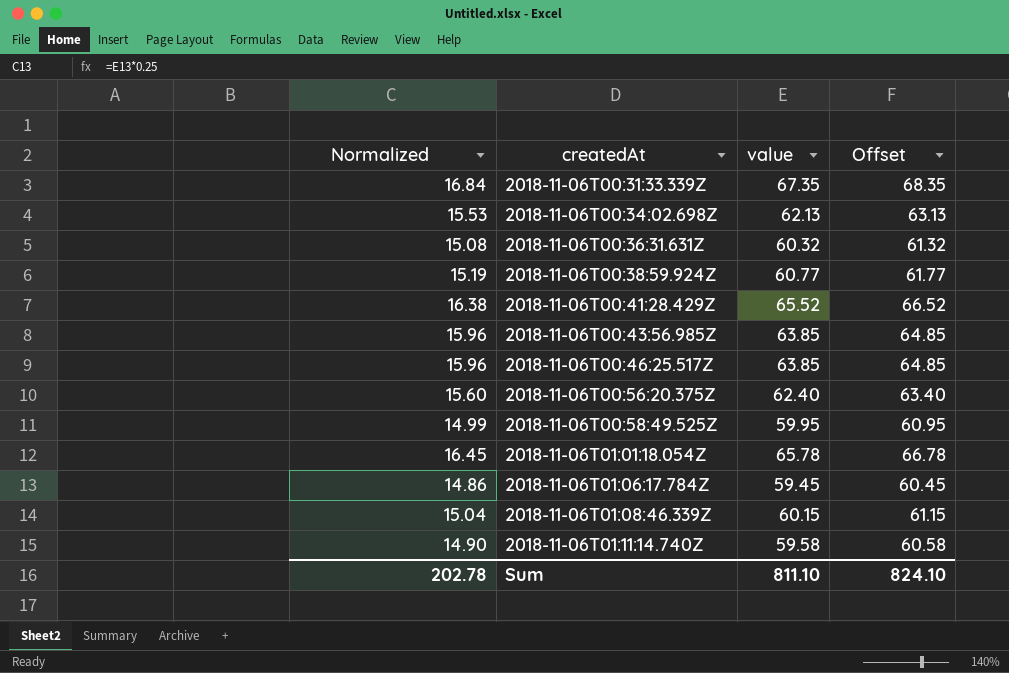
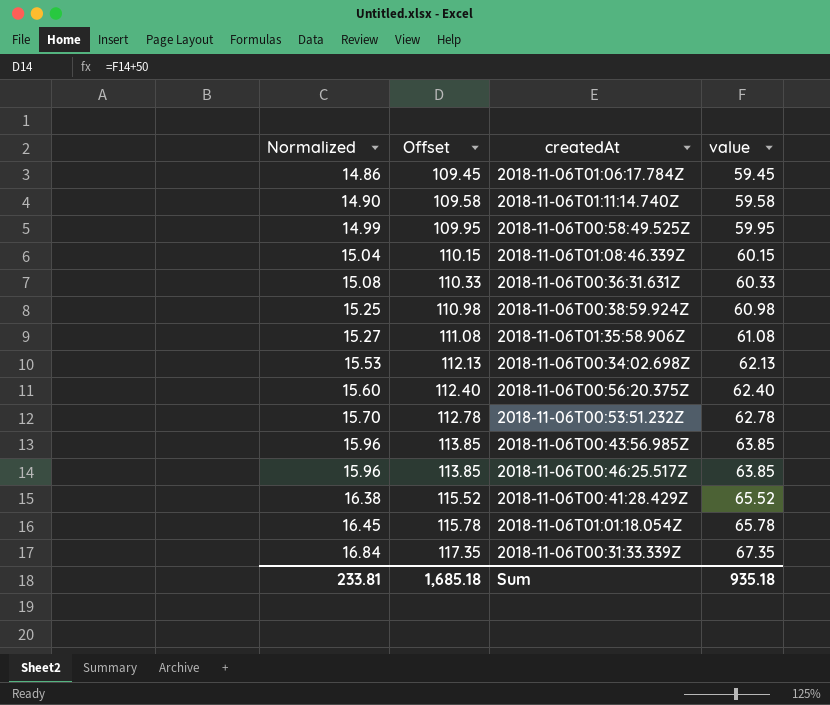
row order: createdAt ascending -> Normalized ascending
column Offset | formula: [value] + 1 -> [value] + 50
column Offset | position: 4 -> 2
2018-11-06T00:36:31.631Z | value: 60.32 -> 60.33
2018-11-06T00:38:59.924Z | Normalized: 15.19 -> 15.25
2018-11-06T00:38:59.924Z | value: 60.77 -> 60.98
row 2018-11-06T01:35:58.906Z: none -> 15.27 | 111.08 | 61.08
row 2018-11-06T00:53:51.232Z: none -> 15.70 | 112.78 | 62.78
Sum | Normalized: 202.78 -> 233.81
Sum | Offset: 824.10 -> 1,685.18
Sum | value: 811.10 -> 935.18

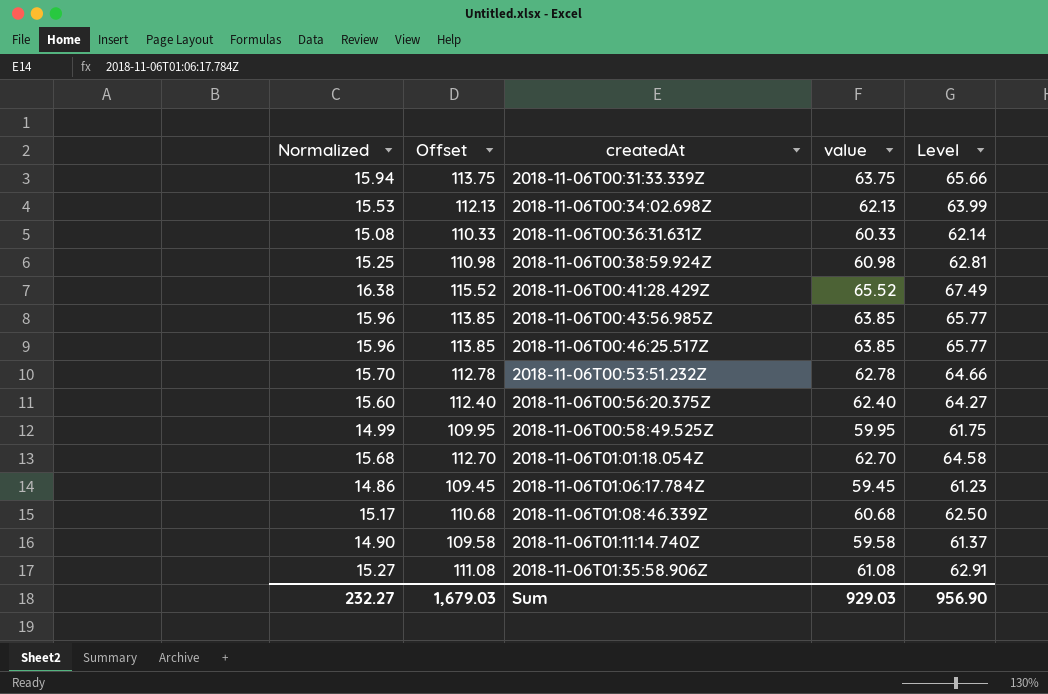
row order: Normalized ascending -> createdAt ascending
column Level | formula: none -> [value] * 1.03
2018-11-06T00:31:33.339Z | Normalized: 16.84 -> 15.94
2018-11-06T00:31:33.339Z | Offset: 117.35 -> 113.75
2018-11-06T00:31:33.339Z | value: 67.35 -> 63.75
2018-11-06T01:01:18.054Z | Normalized: 16.45 -> 15.68
2018-11-06T01:01:18.054Z | Offset: 115.78 -> 112.70
2018-11-06T01:01:18.054Z | value: 65.78 -> 62.70
2018-11-06T01:08:46.339Z | Normalized: 15.04 -> 15.17
2018-11-06T01:08:46.339Z | Offset: 110.15 -> 110.68
2018-11-06T01:08:46.339Z | value: 60.15 -> 60.68
Sum | Normalized: 233.81 -> 232.27
Sum | Offset: 1,685.18 -> 1,679.03
Sum | value: 935.18 -> 929.03

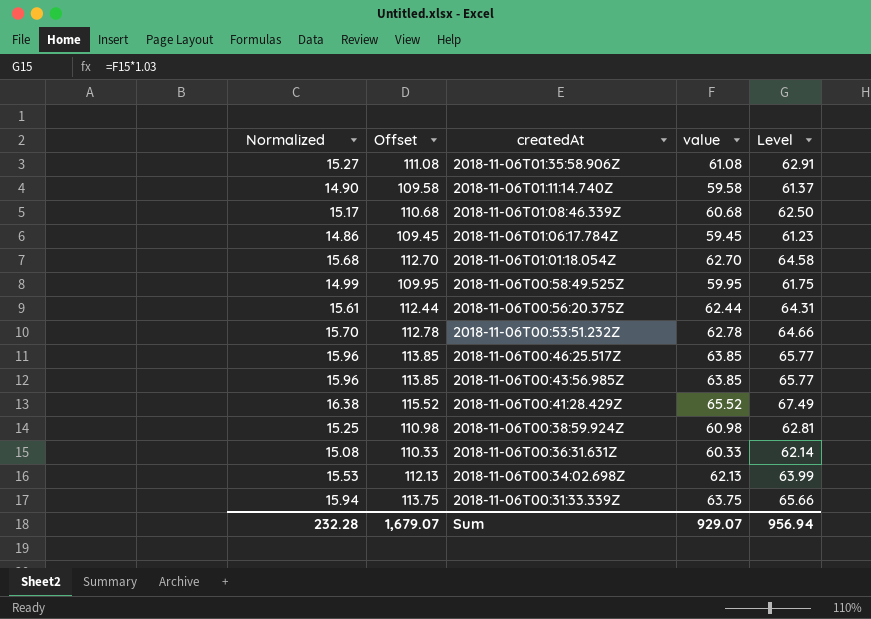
row order: createdAt ascending -> createdAt descending
2018-11-06T00:56:20.375Z | Normalized: 15.60 -> 15.61
2018-11-06T00:56:20.375Z | Offset: 112.40 -> 112.44
2018-11-06T00:56:20.375Z | value: 62.40 -> 62.44
2018-11-06T00:56:20.375Z | Level: 64.27 -> 64.31
Sum | Normalized: 232.27 -> 232.28
Sum | Offset: 1,679.03 -> 1,679.07
Sum | value: 929.03 -> 929.07
Sum | Level: 956.90 -> 956.94

